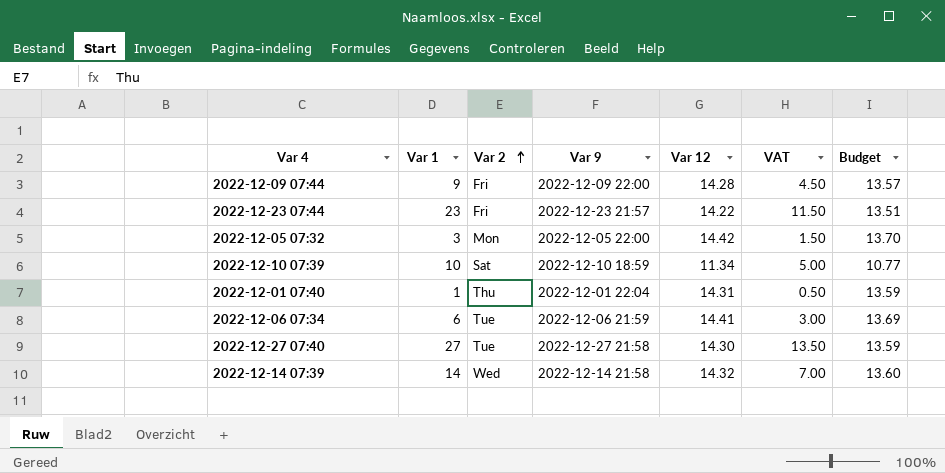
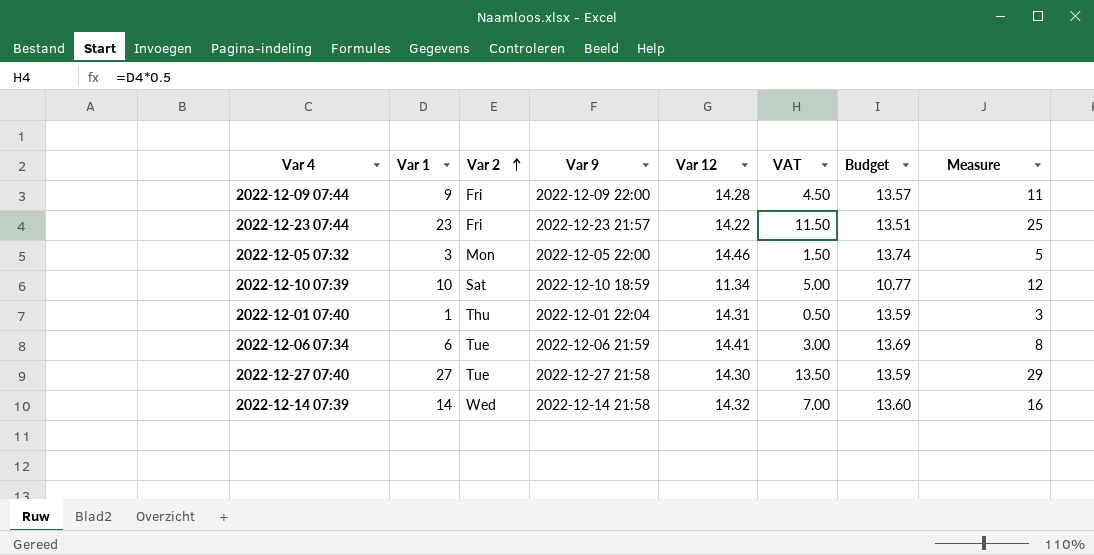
column Measure | formula: none -> [Var 1] + 2
2022-12-05 07:32 | Var 12: 14.42 -> 14.46
2022-12-05 07:32 | Budget: 13.70 -> 13.74

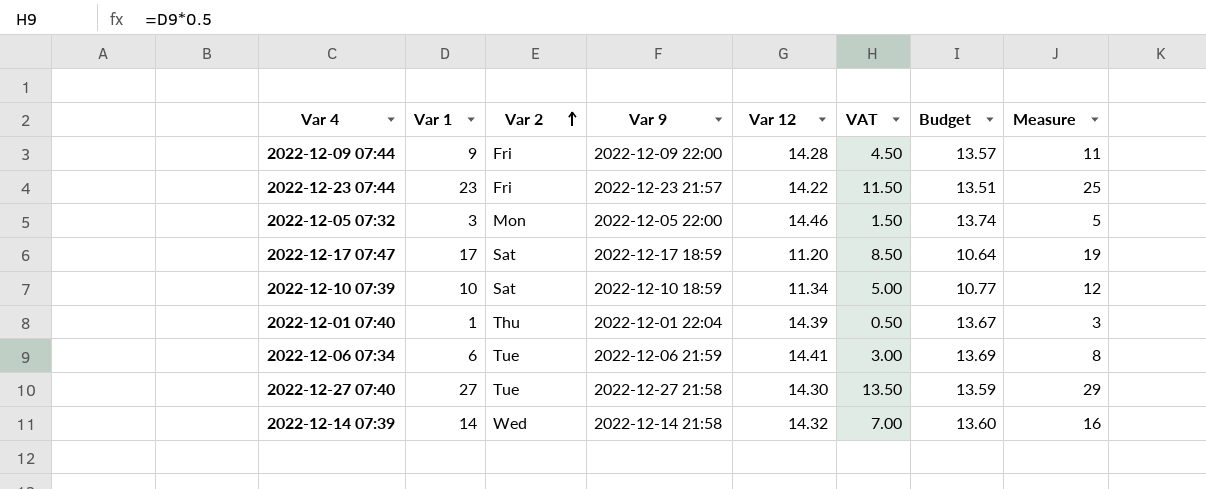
row 2022-12-17 07:47: none -> 17 | Sat | 2022-12-17 18:59 | 11.20 | 8.50 | 10.64 | 19
2022-12-01 07:40 | Var 12: 14.31 -> 14.39
2022-12-01 07:40 | Budget: 13.59 -> 13.67

